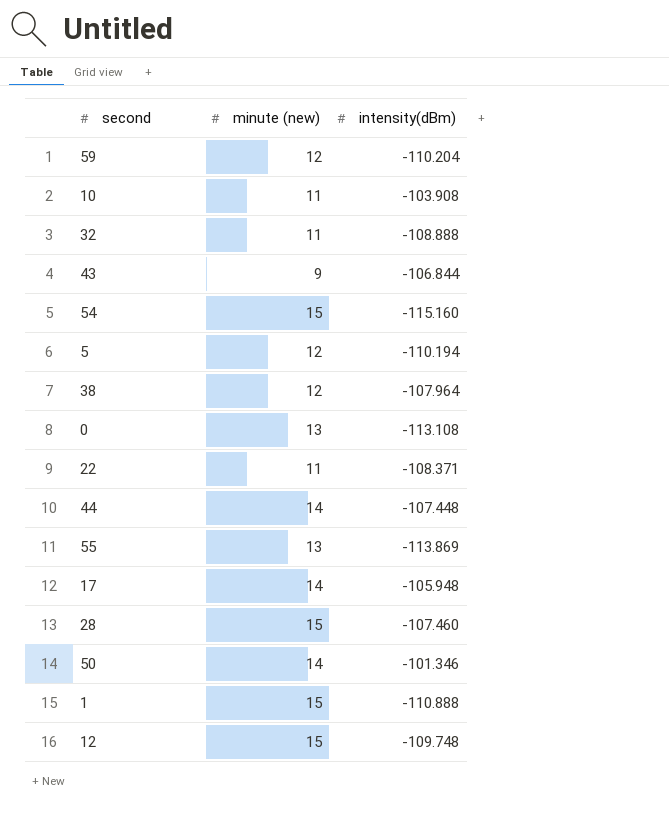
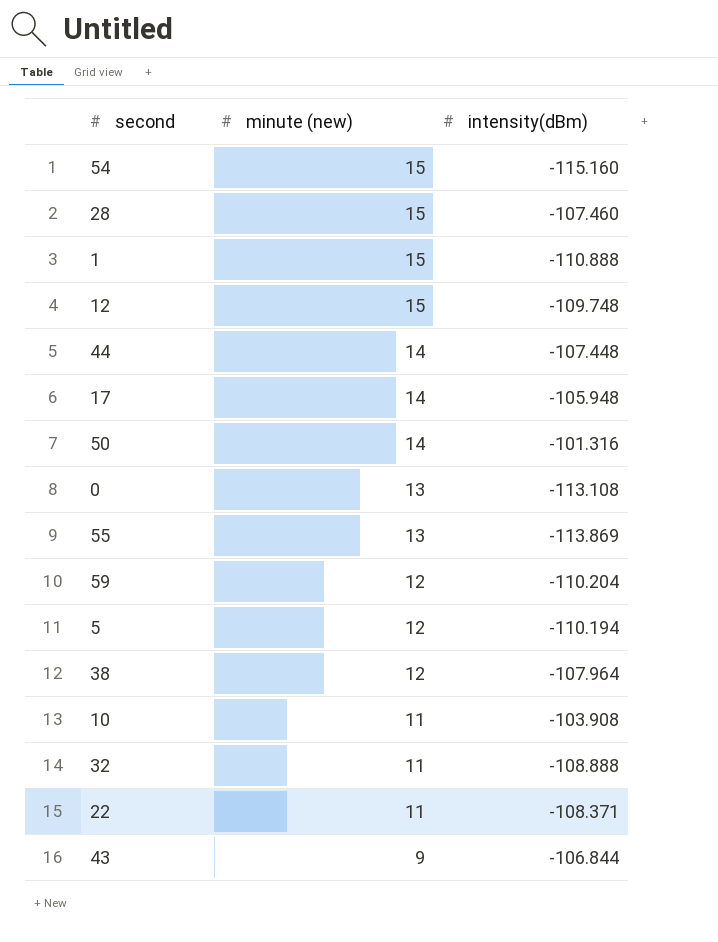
row order: none -> minute (new) descending
50 | intensity(dBm): -101.346 -> -101.316

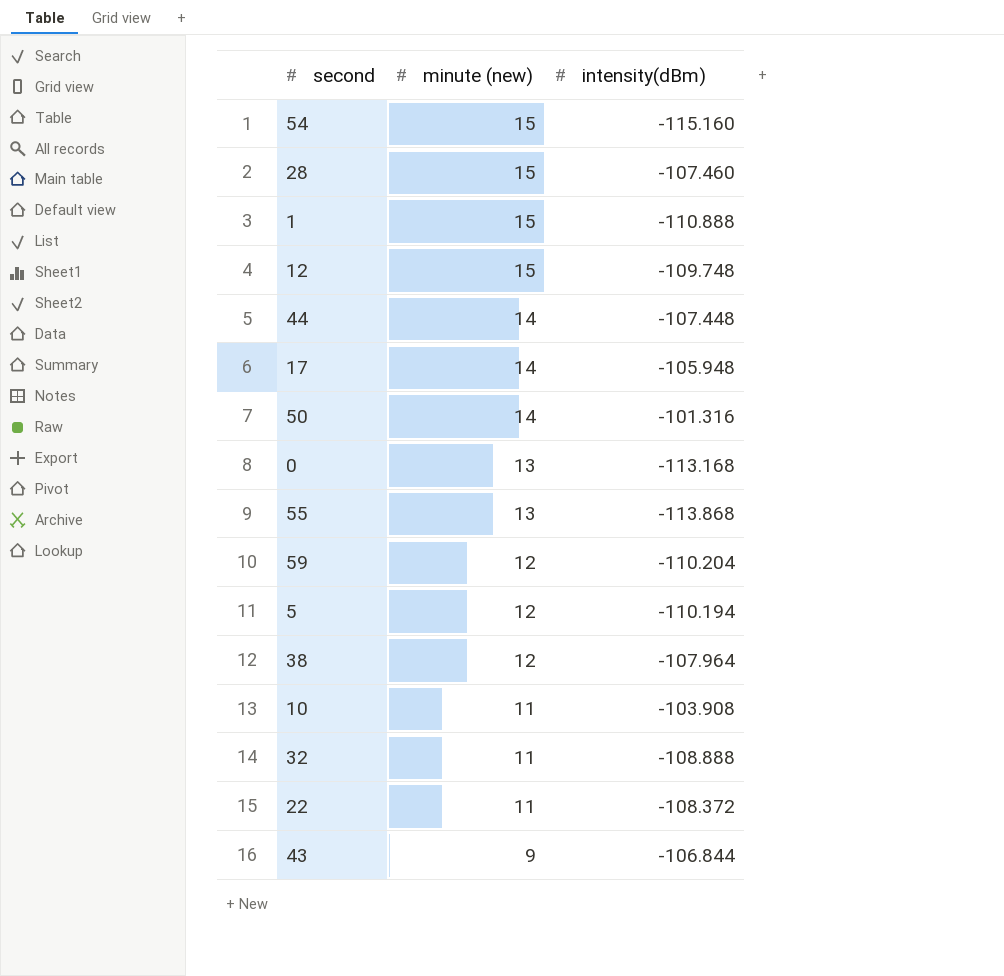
0 | intensity(dBm): -113.108 -> -113.168
55 | intensity(dBm): -113.869 -> -113.868
22 | intensity(dBm): -108.371 -> -108.372

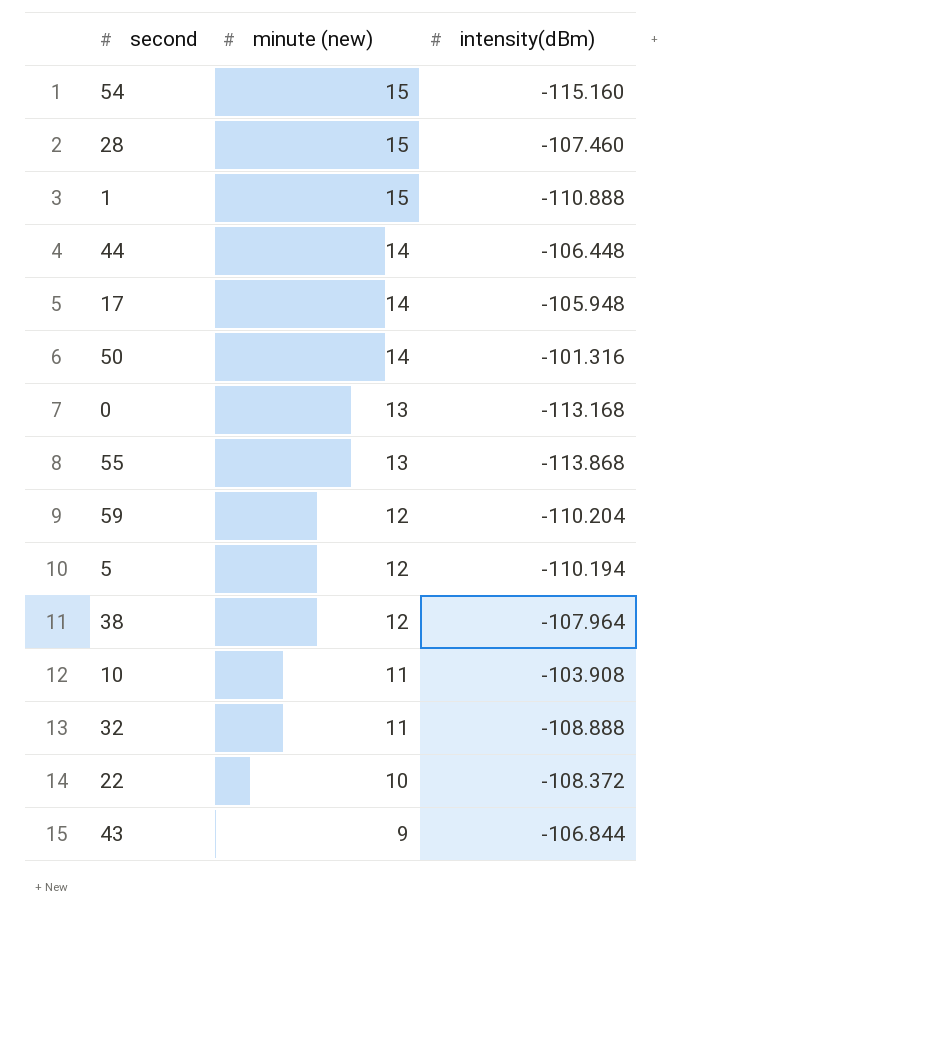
row 12: 15 | -109.748 -> none
44 | intensity(dBm): -107.448 -> -106.448
22 | minute (new): 11 -> 10

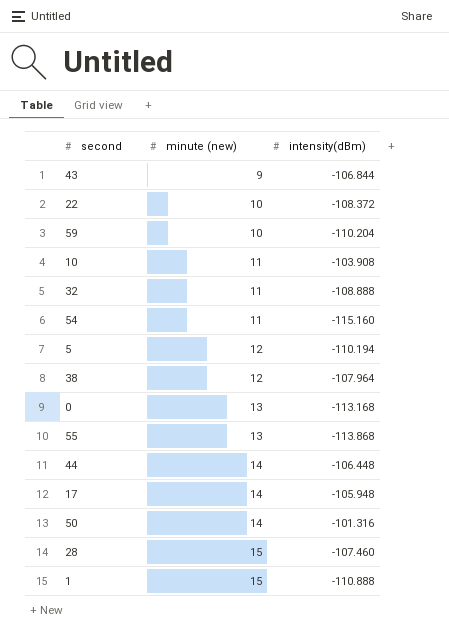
row order: minute (new) descending -> minute (new) ascending
59 | minute (new): 12 -> 10
54 | minute (new): 15 -> 11

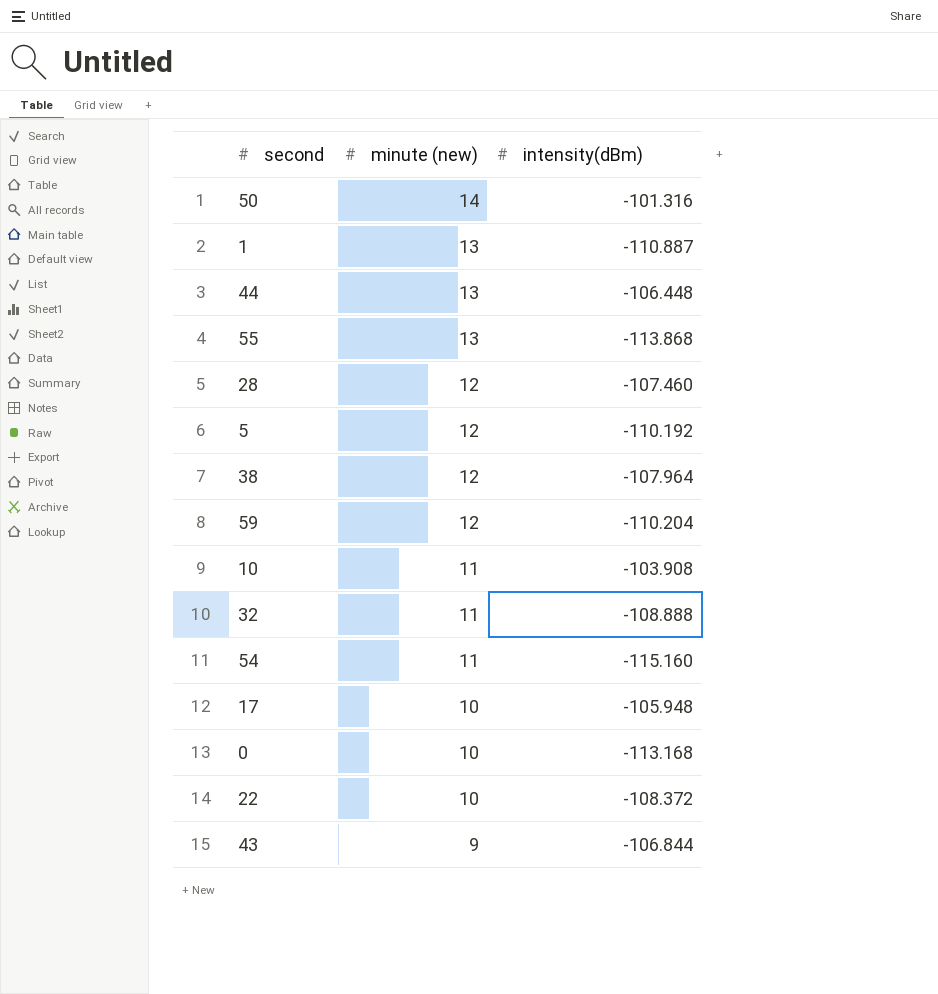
row order: minute (new) ascending -> minute (new) descending
1 | minute (new): 15 -> 13
1 | intensity(dBm): -110.888 -> -110.887
44 | minute (new): 14 -> 13
28 | minute (new): 15 -> 12
5 | intensity(dBm): -110.194 -> -110.192
59 | minute (new): 10 -> 12
17 | minute (new): 14 -> 10
0 | minute (new): 13 -> 10

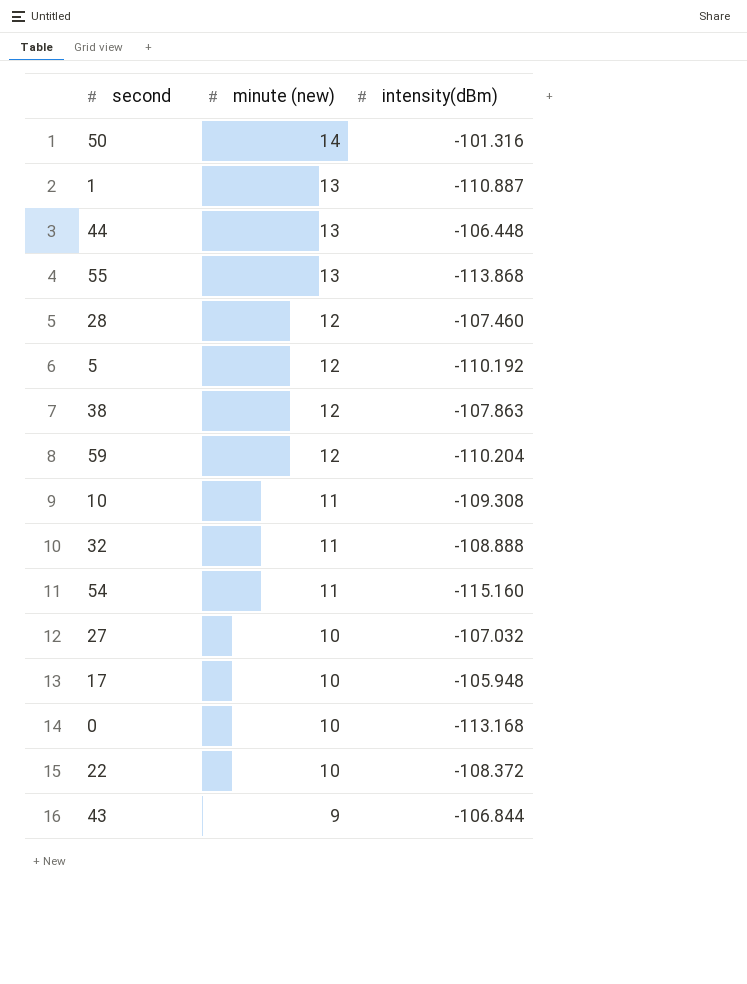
38 | intensity(dBm): -107.964 -> -107.863
10 | intensity(dBm): -103.908 -> -109.308
row 27: none -> 10 | -107.032

